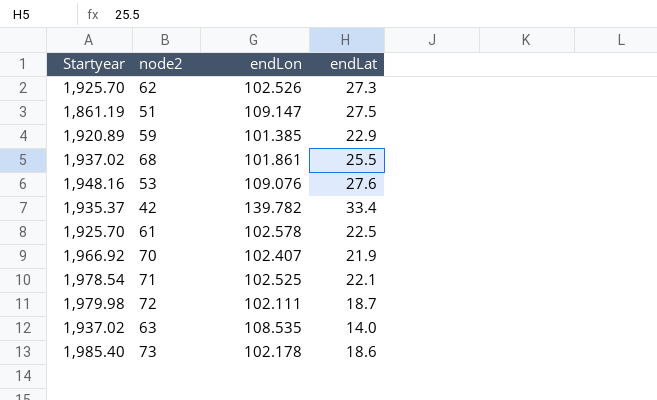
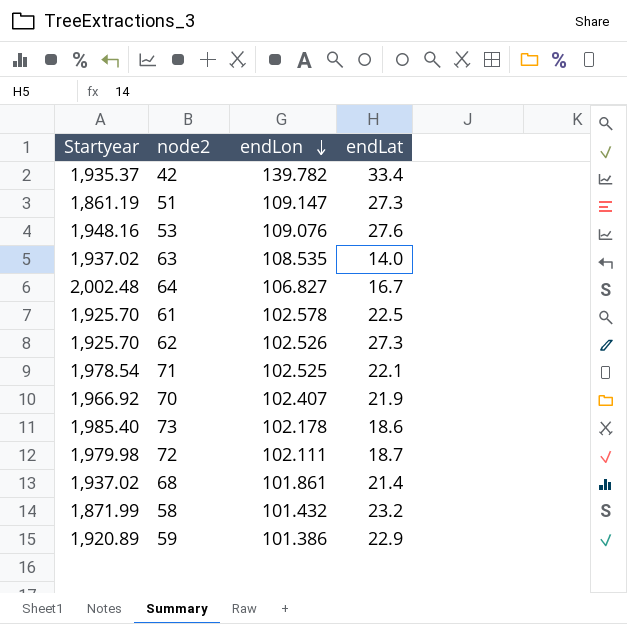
row order: none -> endLon descending
51 | endLat: 27.5 -> 27.3
row 64: none -> 2,002.48 | 106.827 | 16.7
68 | endLat: 25.5 -> 21.4
row 58: none -> 1,871.99 | 101.432 | 23.2
59 | endLon: 101.385 -> 101.386

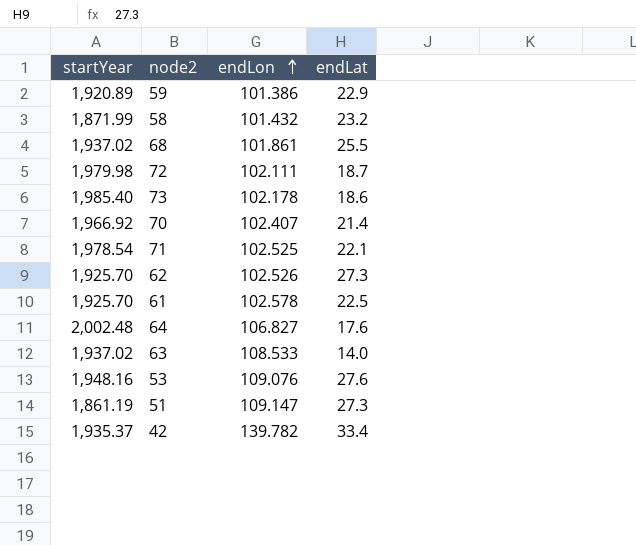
row order: endLon descending -> endLon ascending
column name: Startyear -> startYear
68 | endLat: 21.4 -> 25.5
70 | endLat: 21.9 -> 21.4
64 | endLat: 16.7 -> 17.6
63 | endLon: 108.535 -> 108.533

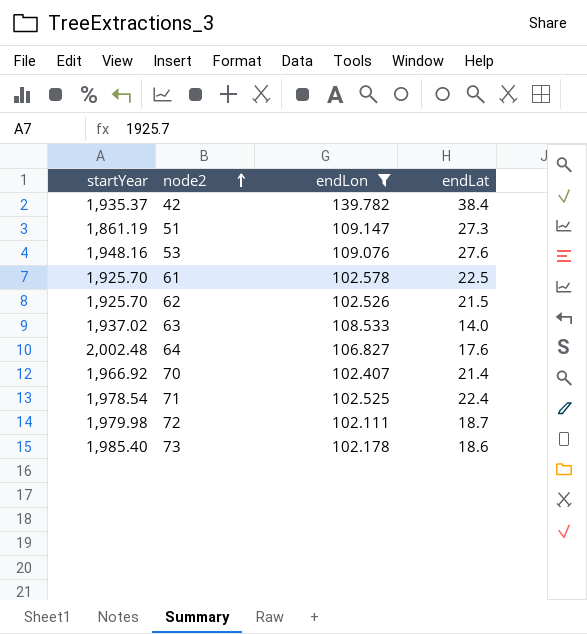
filter: none -> endLon >= 102.111
row order: endLon ascending -> node2 ascending
42 | endLat: 33.4 -> 38.4
62 | endLat: 27.3 -> 21.5
71 | endLat: 22.1 -> 22.4

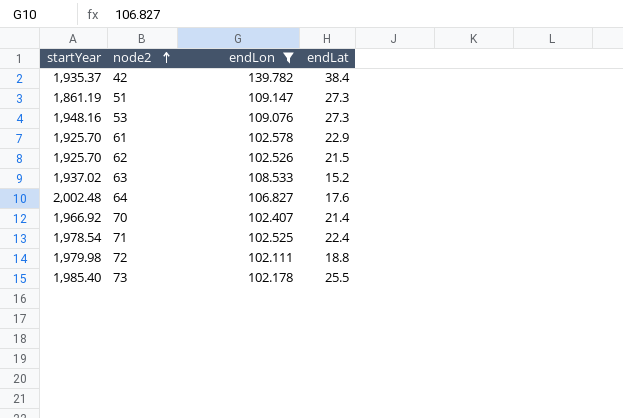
53 | endLat: 27.6 -> 27.3
61 | endLat: 22.5 -> 22.9
63 | endLat: 14.0 -> 15.2
72 | endLat: 18.7 -> 18.8
73 | endLat: 18.6 -> 25.5

